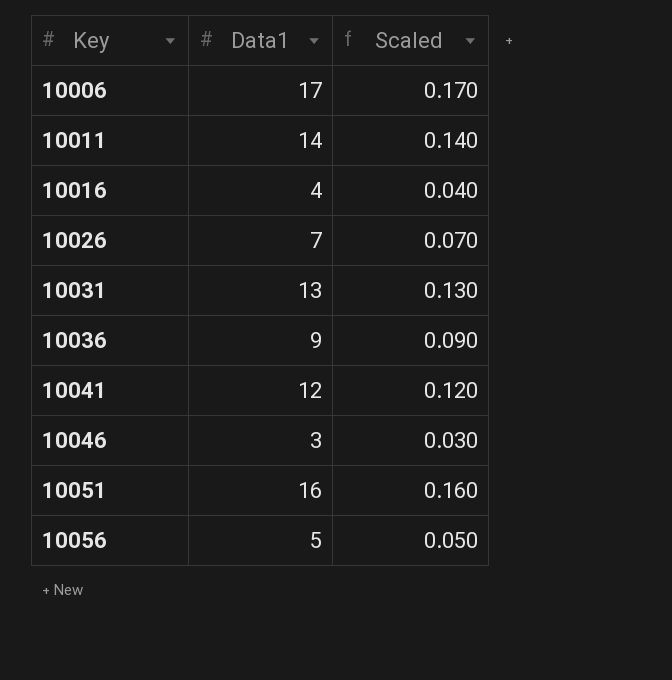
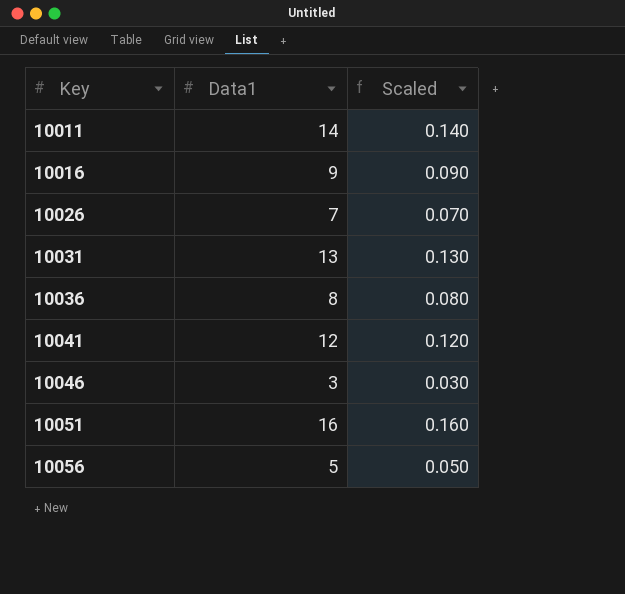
row 10006: 17 | 0.170 -> none
10016 | Data1: 4 -> 9
10016 | Scaled: 0.040 -> 0.090
10036 | Data1: 9 -> 8
10036 | Scaled: 0.090 -> 0.080

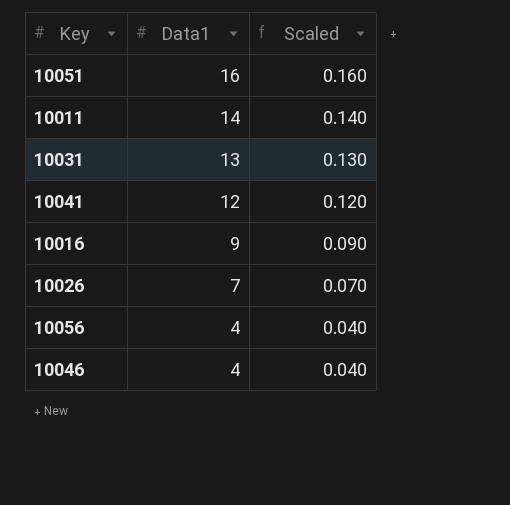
row order: Key ascending -> Data1 descending
row 10036: 8 | 0.080 -> none
10056 | Data1: 5 -> 4
10056 | Scaled: 0.050 -> 0.040
10046 | Data1: 3 -> 4
10046 | Scaled: 0.030 -> 0.040

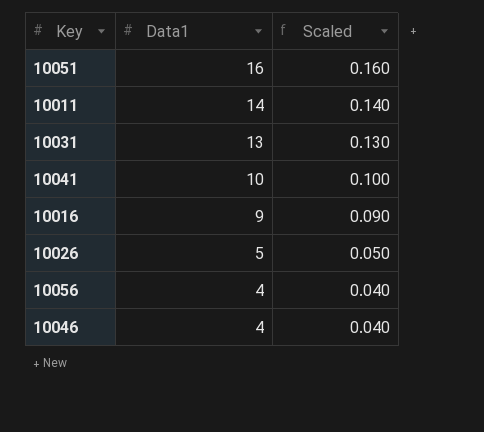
10041 | Data1: 12 -> 10
10041 | Scaled: 0.120 -> 0.100
10026 | Data1: 7 -> 5
10026 | Scaled: 0.070 -> 0.050

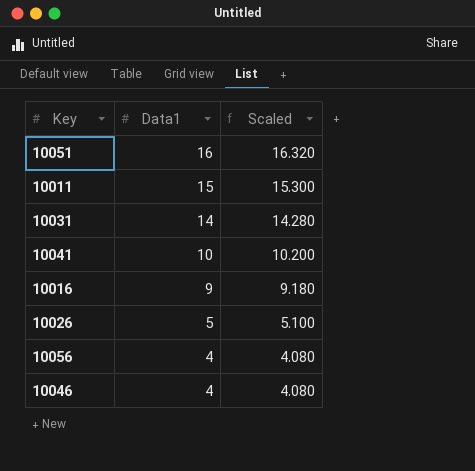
column Scaled | formula: [Data1] * 0.01 -> [Data1] * 1.02
10011 | Data1: 14 -> 15
10031 | Data1: 13 -> 14

